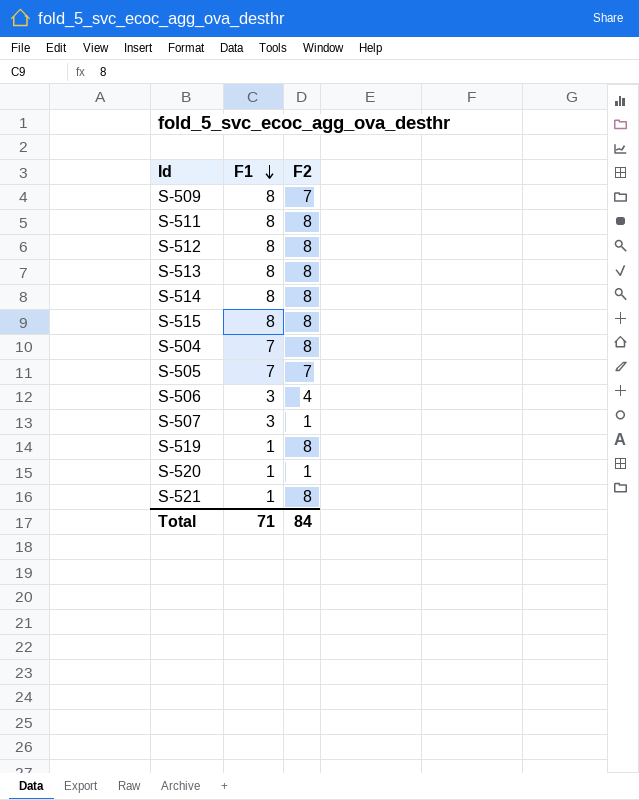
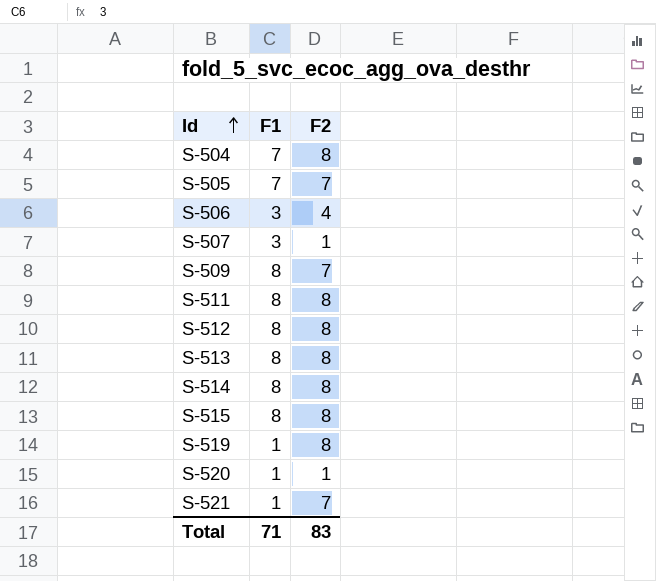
row order: F1 descending -> Id ascending
S-521 | F2: 8 -> 7
Total | F2: 84 -> 83

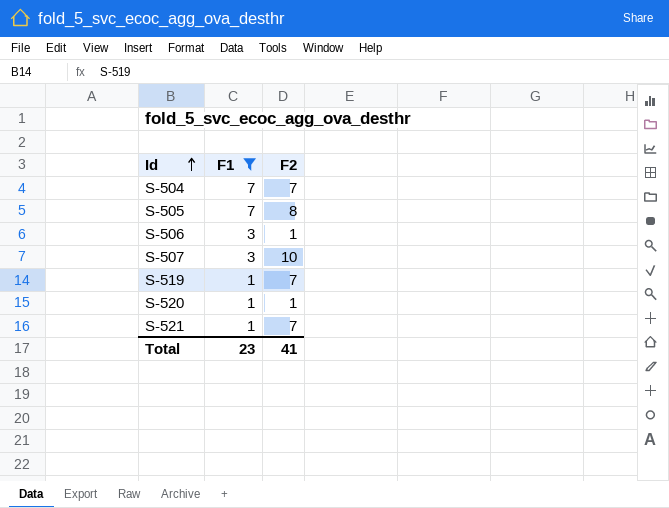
filter: none -> F1 != 8
S-504 | F2: 8 -> 7
S-505 | F2: 7 -> 8
S-506 | F2: 4 -> 1
S-507 | F2: 1 -> 10
S-519 | F2: 8 -> 7
Total | F1: 71 -> 23
Total | F2: 83 -> 41

